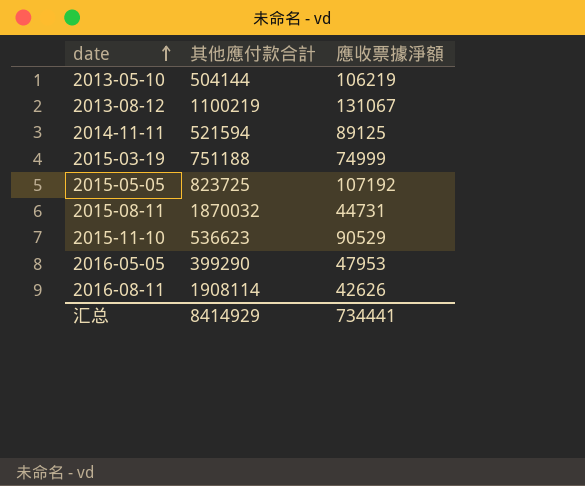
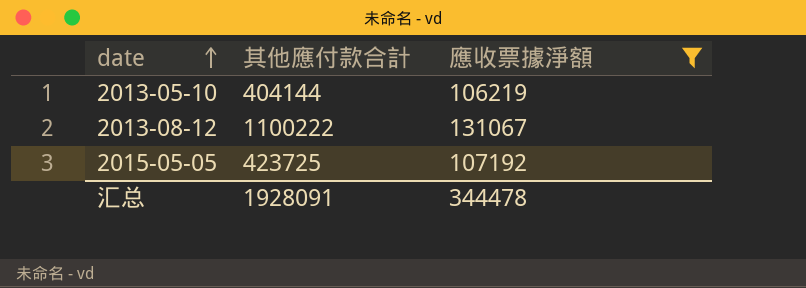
filter: none -> 應收票據淨額 >= 106219
2013-05-10 | 其他應付款合計: 504144 -> 404144
2013-08-12 | 其他應付款合計: 1100219 -> 1100222
2015-05-05 | 其他應付款合計: 823725 -> 423725
汇总 | 其他應付款合計: 8414929 -> 1928091
汇总 | 應收票據淨額: 734441 -> 344478

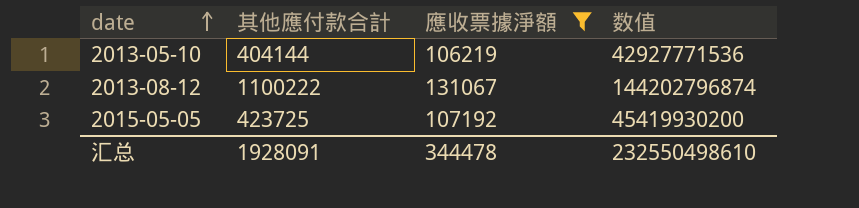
column 数值 | formula: none -> [其他應付款合計] * [應收票據淨額]

